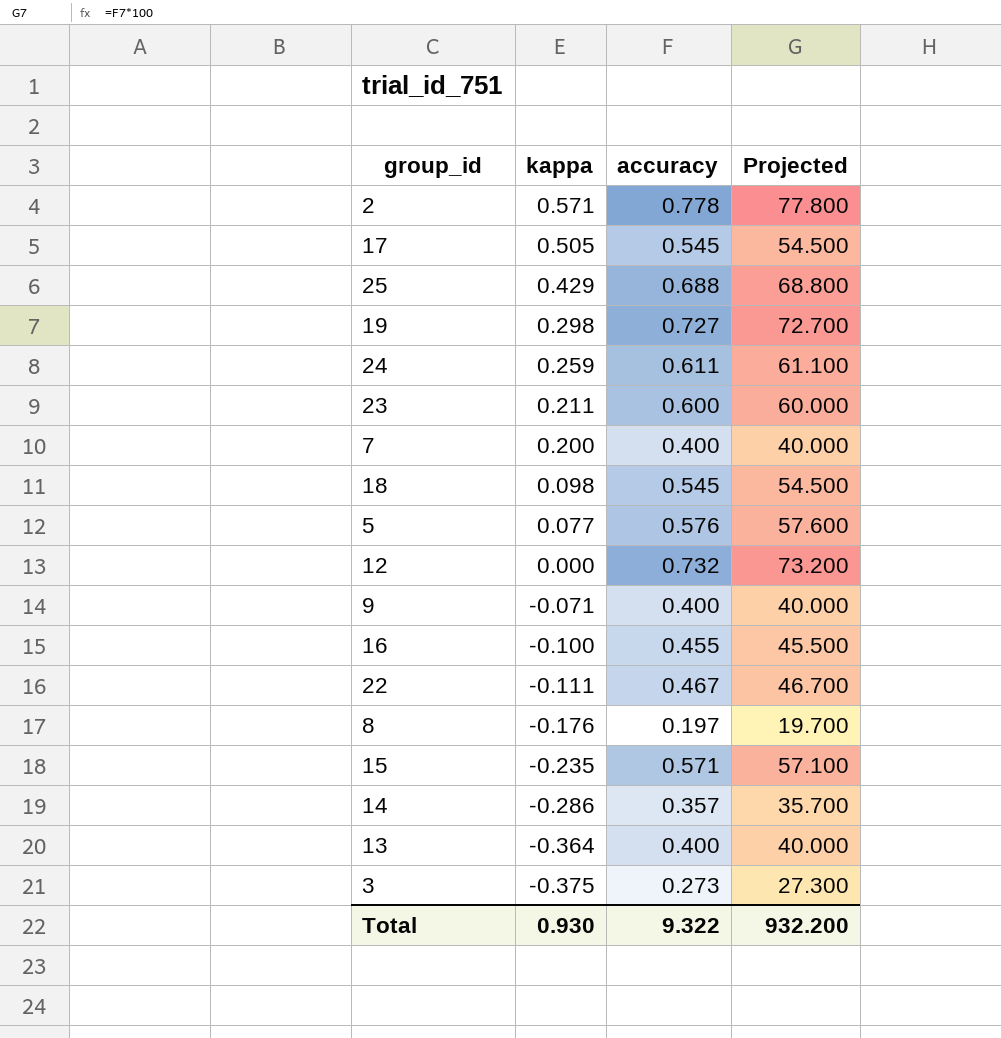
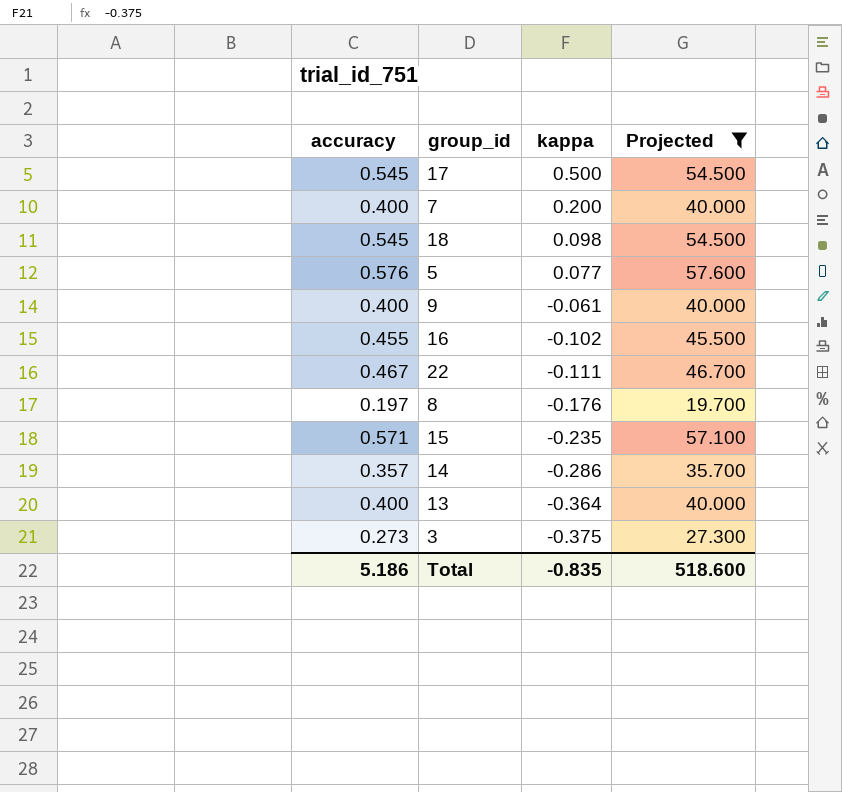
filter: none -> Projected <= 57.600
column accuracy | position: 3 -> 1
17 | kappa: 0.505 -> 0.500
9 | kappa: -0.071 -> -0.061
16 | kappa: -0.100 -> -0.102
Total | accuracy: 9.322 -> 5.186
Total | kappa: 0.930 -> -0.835
Total | Projected: 932.200 -> 518.600

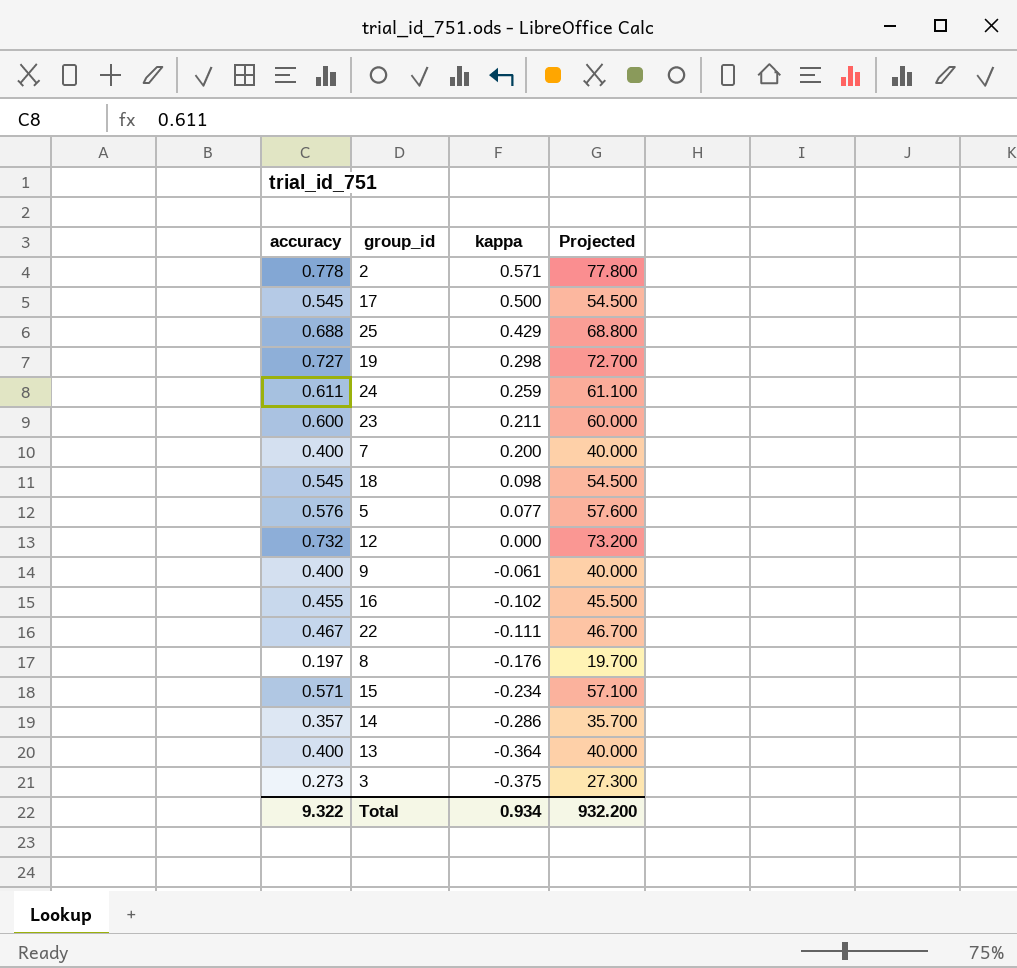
filter: Projected <= 57.600 -> none
15 | kappa: -0.235 -> -0.234
Total | accuracy: 5.186 -> 9.322
Total | kappa: -0.835 -> 0.934
Total | Projected: 518.600 -> 932.200

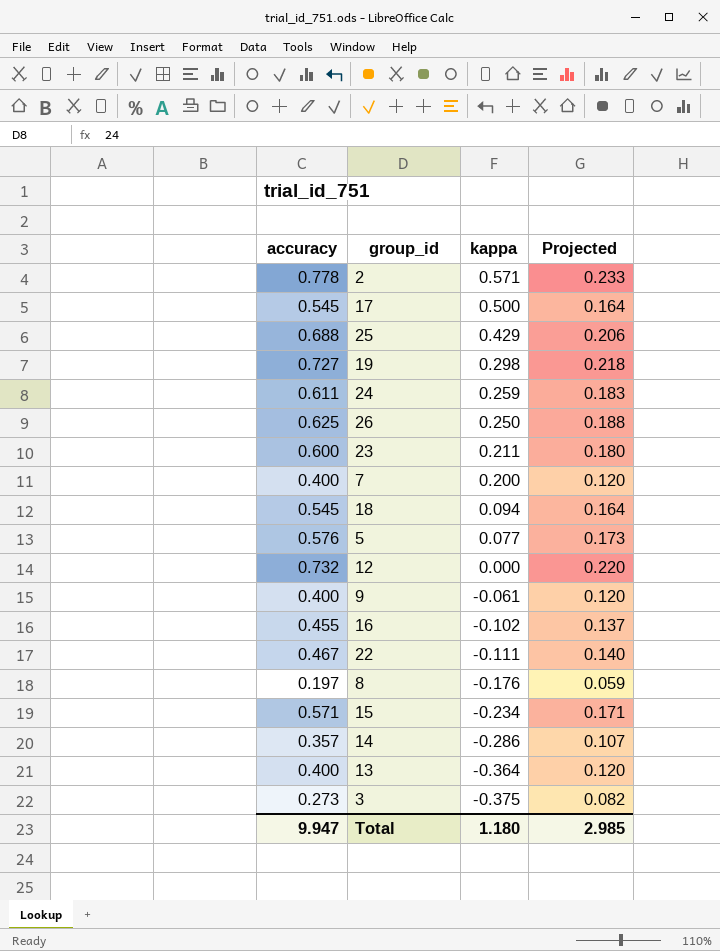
column Projected | formula: [accuracy] * 100 -> [accuracy] * 0.3
row 26: none -> 0.625 | 0.250 | 0.188
18 | kappa: 0.098 -> 0.094
Total | accuracy: 9.322 -> 9.947
Total | kappa: 0.934 -> 1.180
Total | Projected: 932.200 -> 2.985

